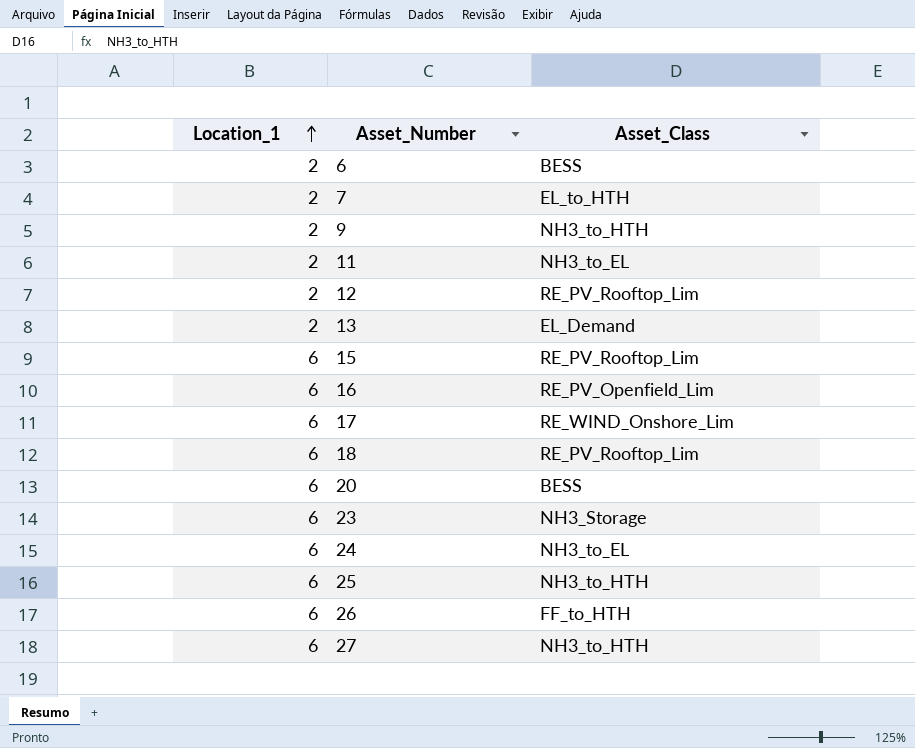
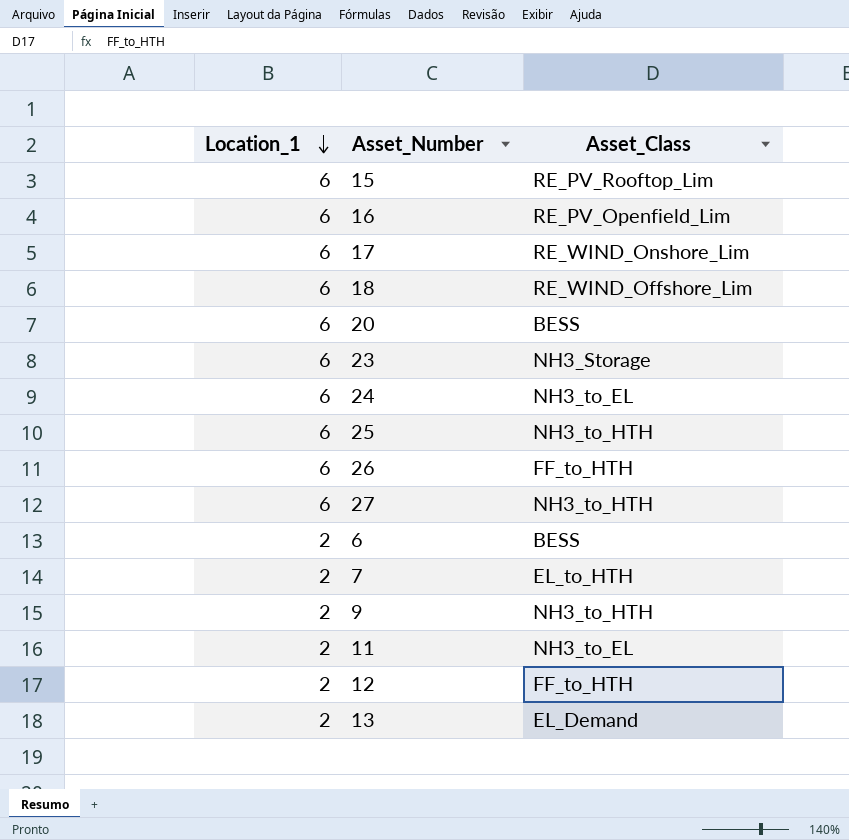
row order: Location_1 ascending -> Location_1 descending
18 | Asset_Class: RE_PV_Rooftop_Lim -> RE_WIND_Offshore_Lim
12 | Asset_Class: RE_PV_Rooftop_Lim -> FF_to_HTH

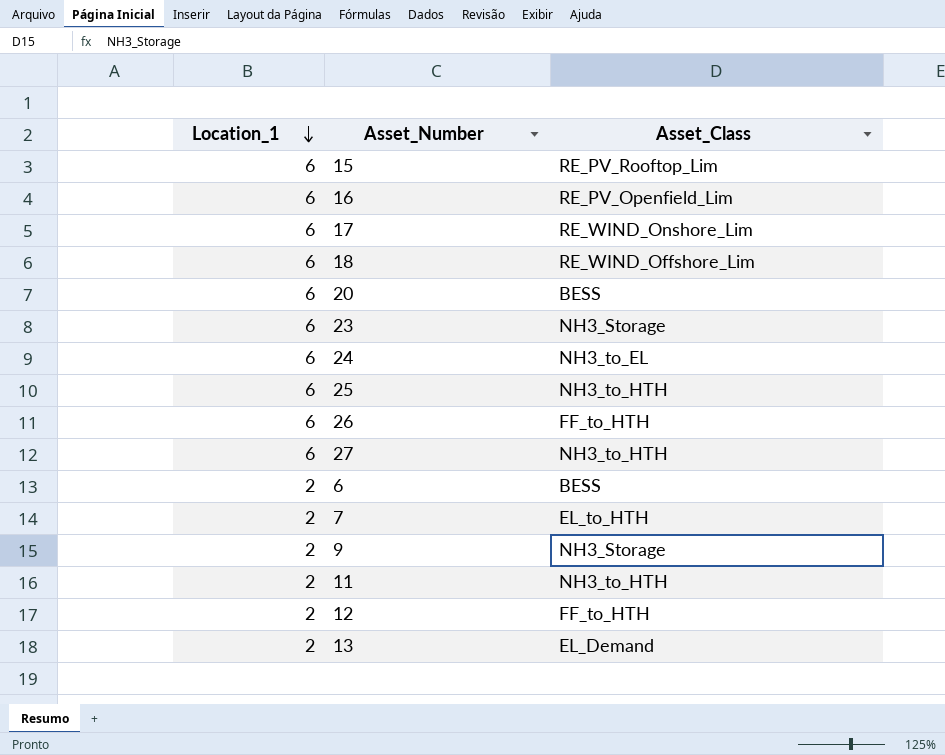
9 | Asset_Class: NH3_to_HTH -> NH3_Storage
11 | Asset_Class: NH3_to_EL -> NH3_to_HTH

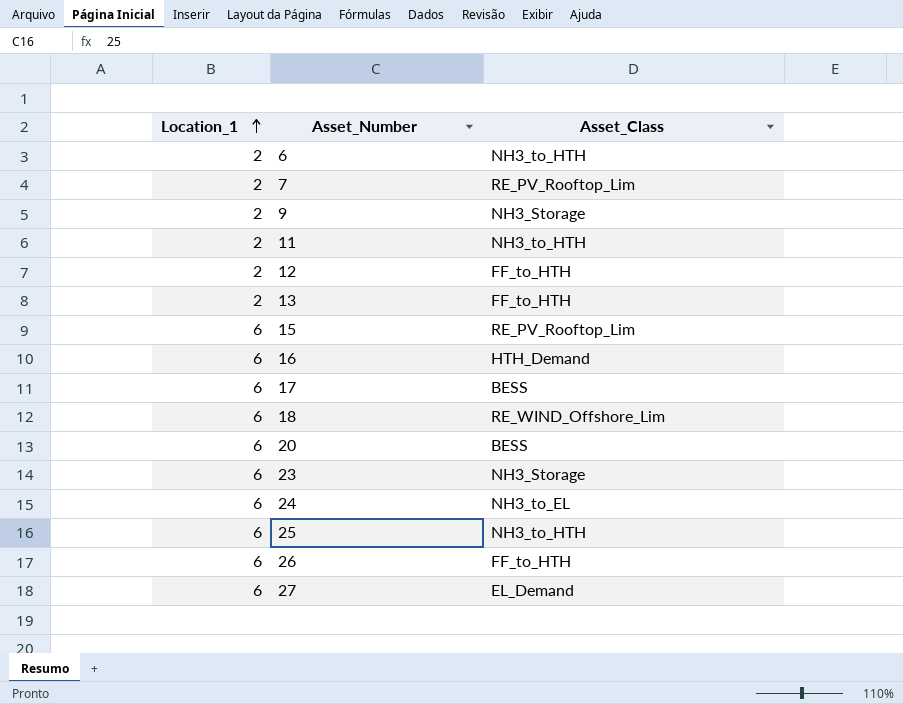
row order: Location_1 descending -> Location_1 ascending
6 | Asset_Class: BESS -> NH3_to_HTH
7 | Asset_Class: EL_to_HTH -> RE_PV_Rooftop_Lim
13 | Asset_Class: EL_Demand -> FF_to_HTH
16 | Asset_Class: RE_PV_Openfield_Lim -> HTH_Demand
17 | Asset_Class: RE_WIND_Onshore_Lim -> BESS
27 | Asset_Class: NH3_to_HTH -> EL_Demand

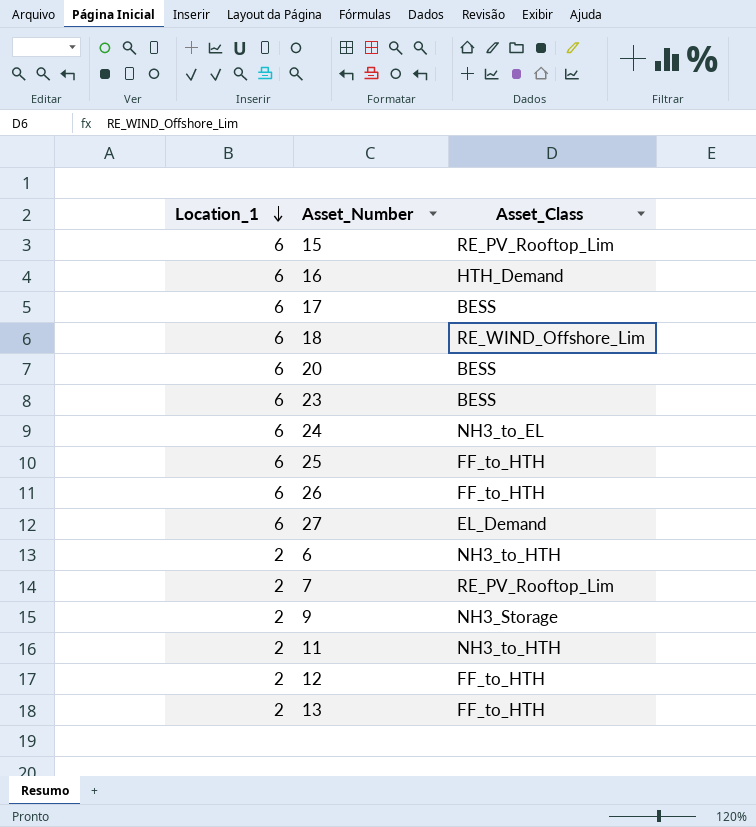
row order: Location_1 ascending -> Location_1 descending
23 | Asset_Class: NH3_Storage -> BESS
25 | Asset_Class: NH3_to_HTH -> FF_to_HTH

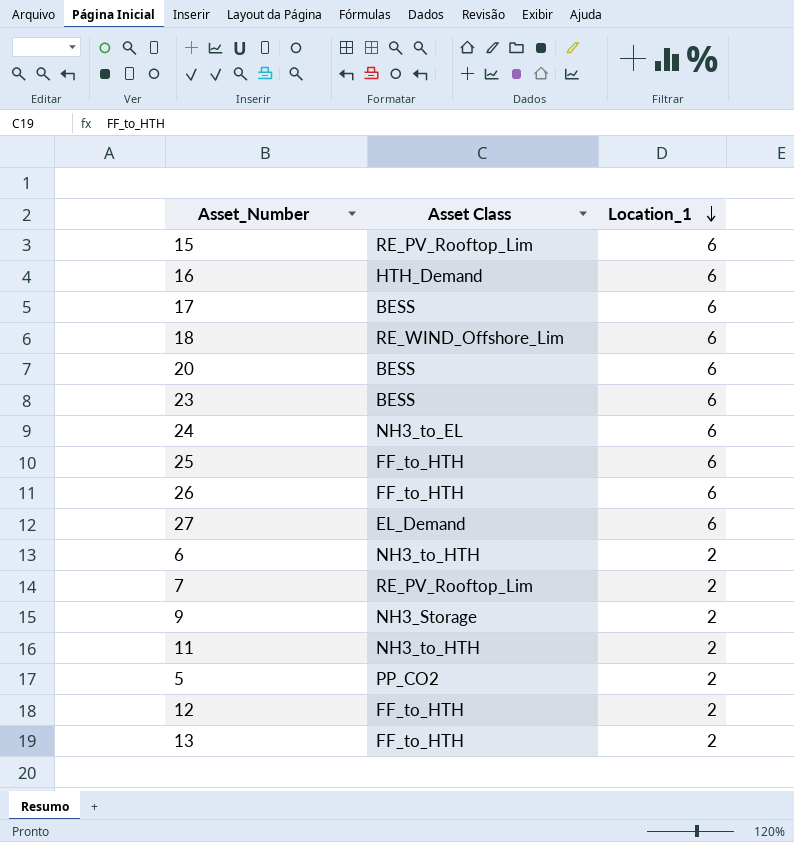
column name: Asset_Class -> Asset Class
column Location_1 | position: 1 -> 3
row 5: none -> PP_CO2 | 2

